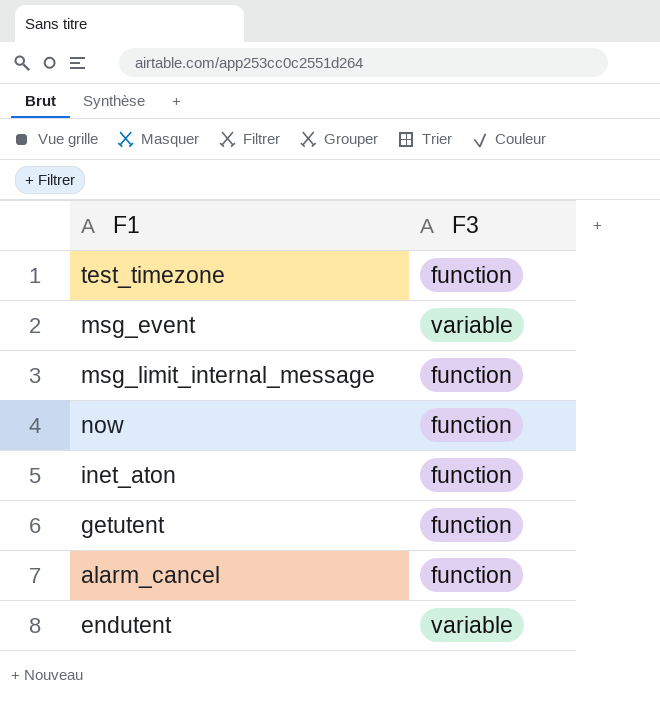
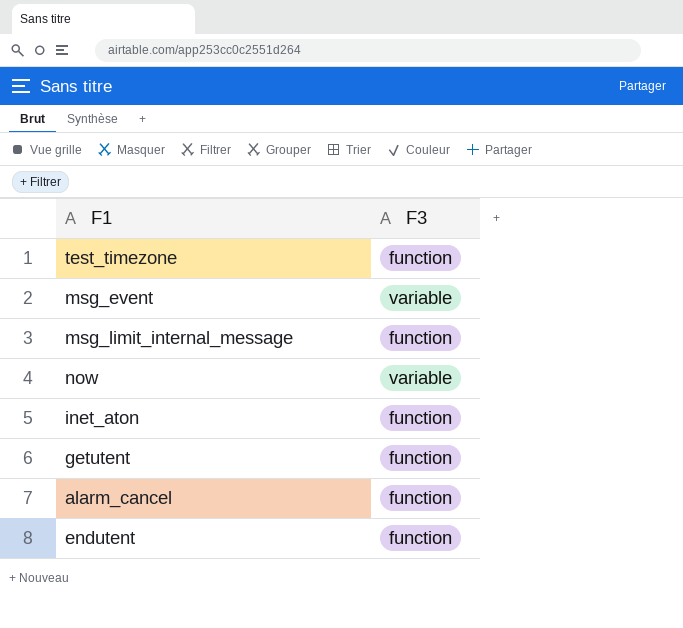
now | F3: function -> variable
endutent | F3: variable -> function

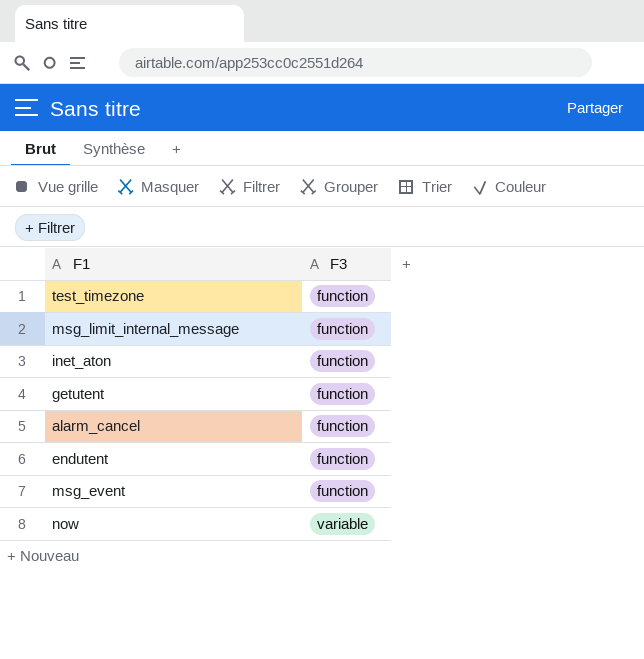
row order: none -> F3 ascending
msg_event | F3: variable -> function

